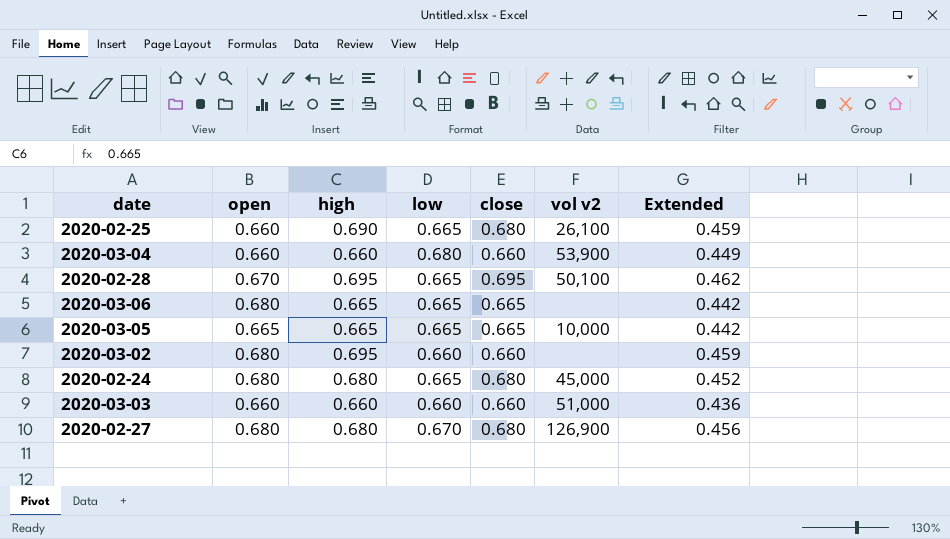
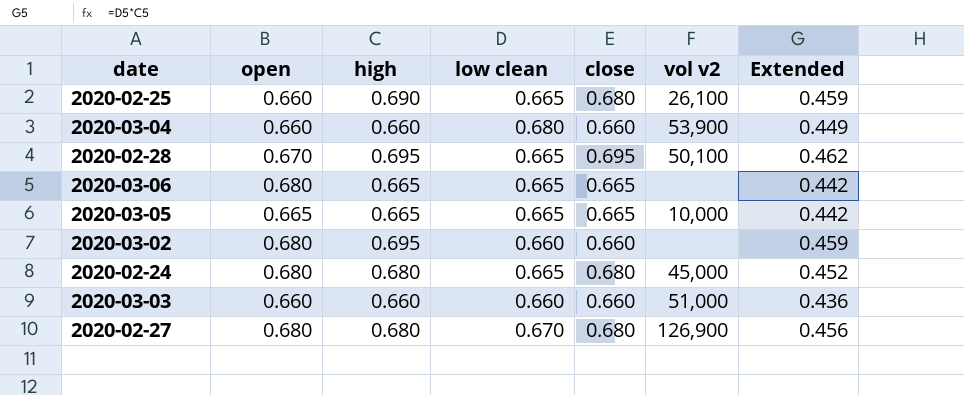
column name: low -> low clean

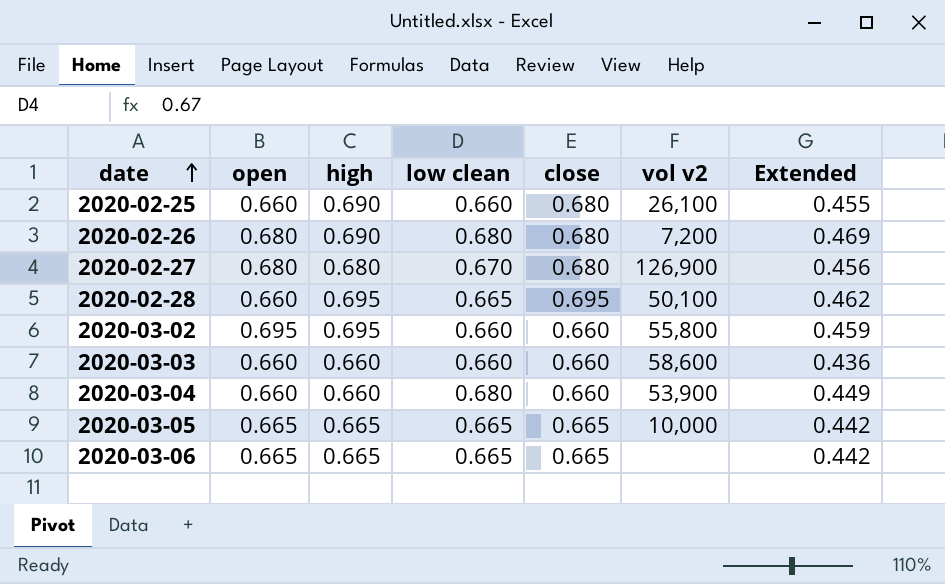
row order: none -> date ascending
row 2020-02-24: 0.680 | 0.680 | 0.665 | 0.680 | 45,000 | 0.452 -> none
2020-02-25 | low clean: 0.665 -> 0.660
2020-02-25 | Extended: 0.459 -> 0.455
row 2020-02-26: none -> 0.680 | 0.690 | 0.680 | 0.680 | 7,200 | 0.469
2020-02-28 | open: 0.670 -> 0.660
2020-03-02 | open: 0.680 -> 0.695
2020-03-02 | vol v2: none -> 55,800
2020-03-03 | vol v2: 51,000 -> 58,600
2020-03-06 | open: 0.680 -> 0.665

